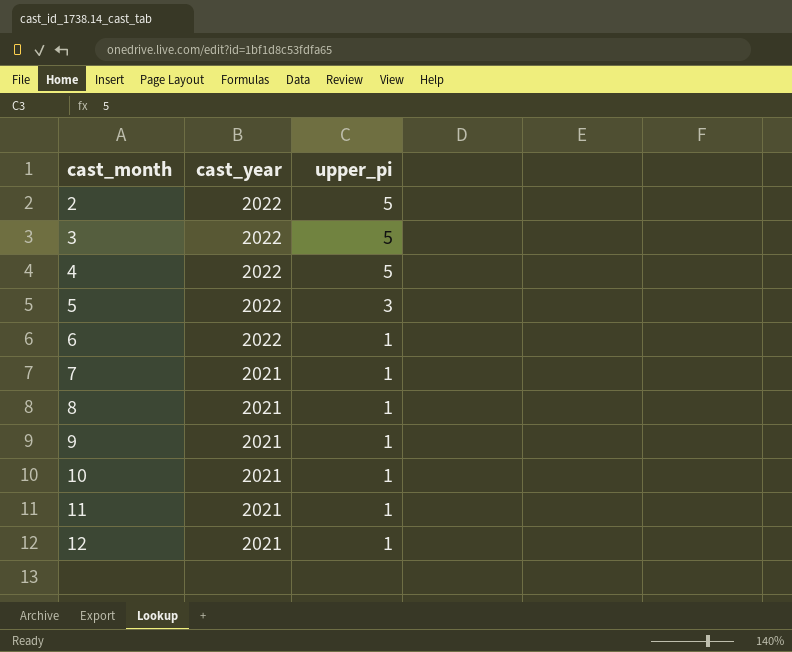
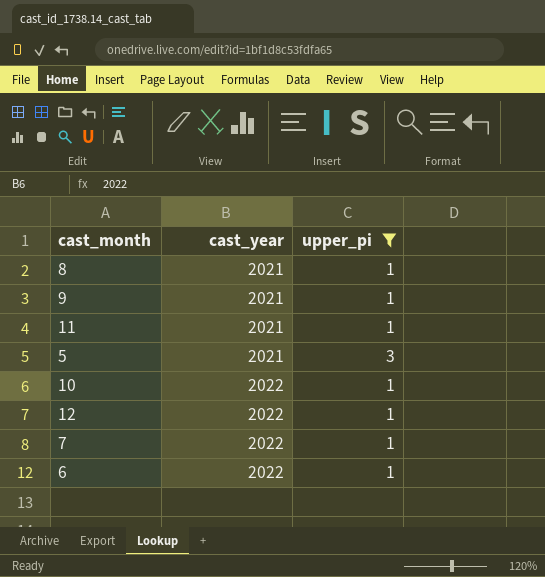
filter: none -> upper_pi != 5
row order: cast_month ascending -> cast_year ascending
5 | cast_year: 2022 -> 2021
10 | cast_year: 2021 -> 2022
12 | cast_year: 2021 -> 2022
7 | cast_year: 2021 -> 2022

